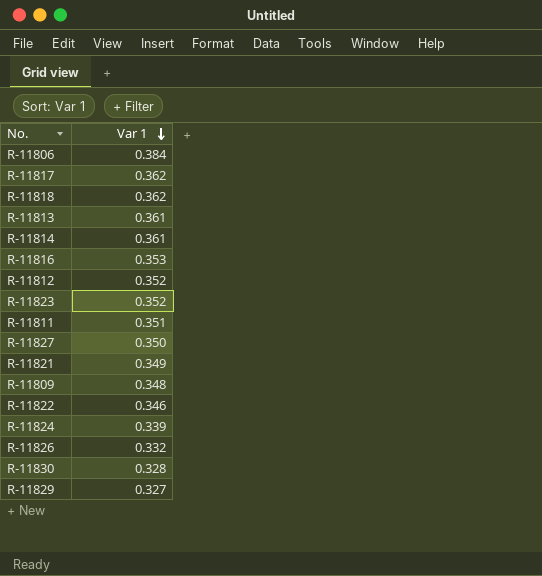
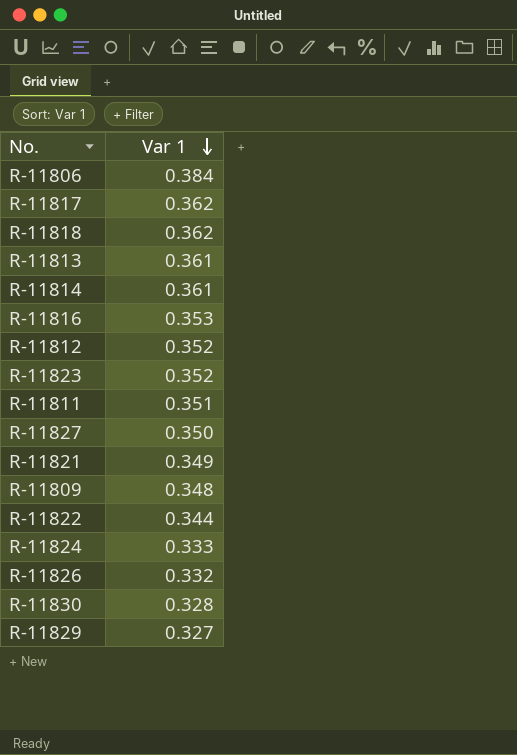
R-11822 | Var 1: 0.346 -> 0.344
R-11824 | Var 1: 0.339 -> 0.333

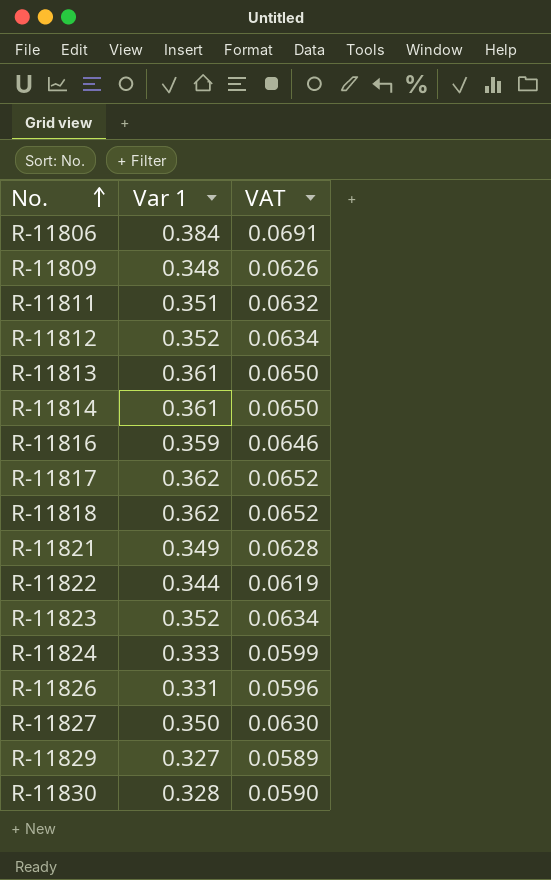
row order: Var 1 descending -> No. ascending
column VAT | formula: none -> [Var 1] * 0.18
R-11816 | Var 1: 0.353 -> 0.359
R-11826 | Var 1: 0.332 -> 0.331

